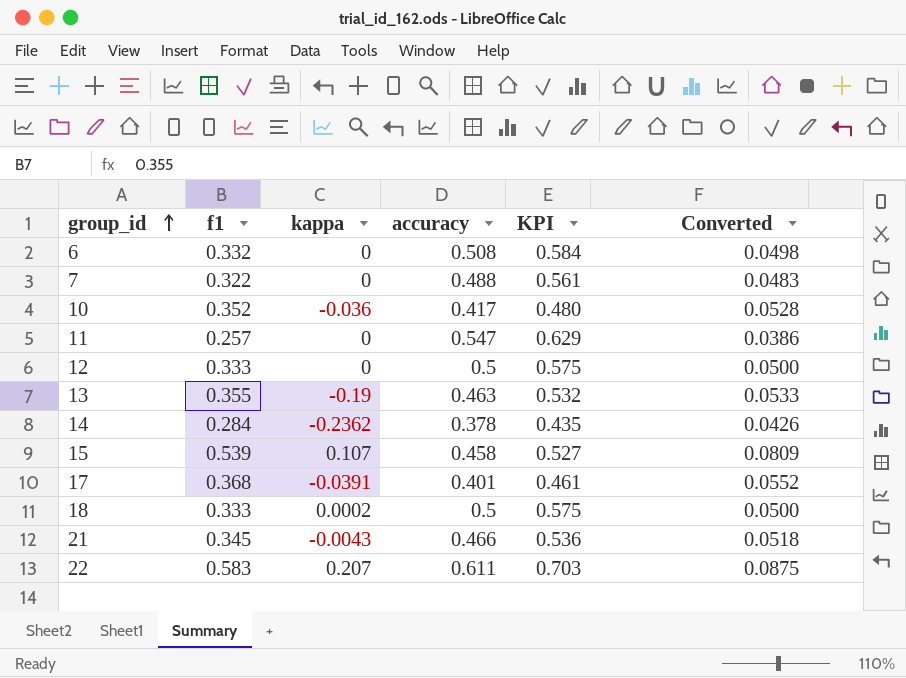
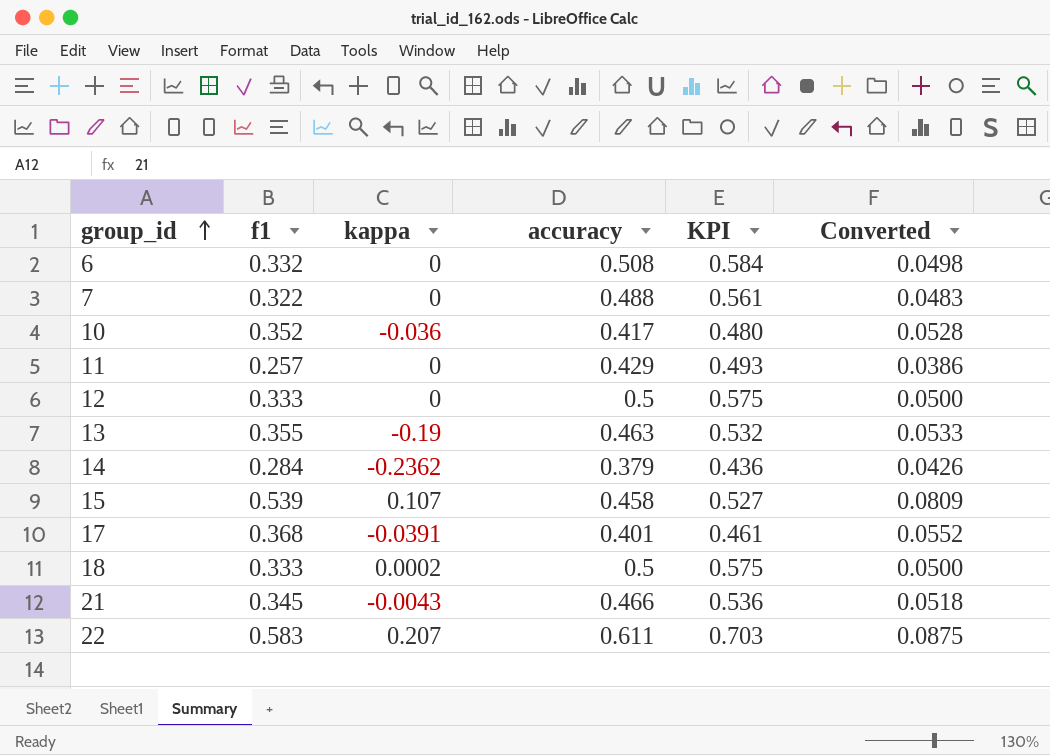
11 | accuracy: 0.547 -> 0.429
11 | KPI: 0.629 -> 0.493
14 | accuracy: 0.378 -> 0.379
14 | KPI: 0.435 -> 0.436

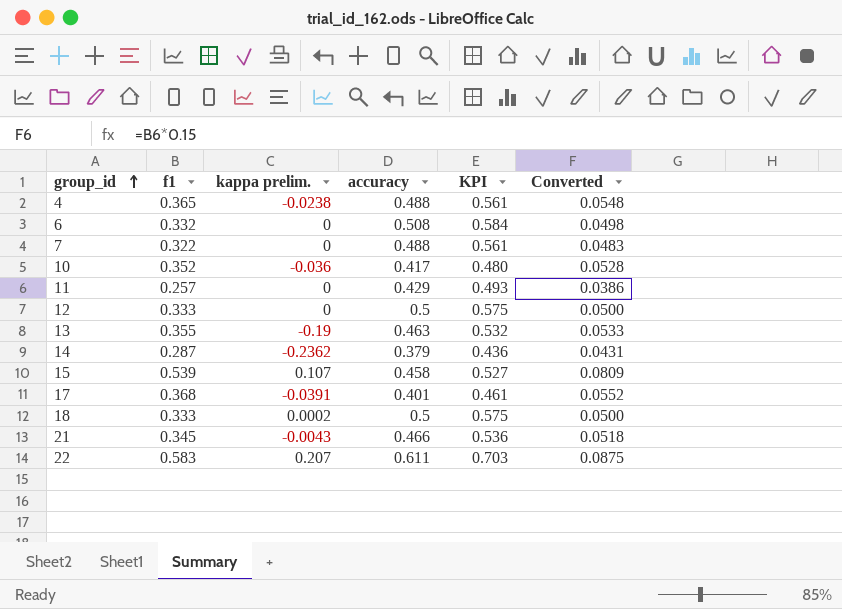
column name: kappa -> kappa prelim.
row 4: none -> 0.365 | -0.0238 | 0.488 | 0.561 | 0.0548
14 | f1: 0.284 -> 0.287
14 | Converted: 0.0426 -> 0.0431

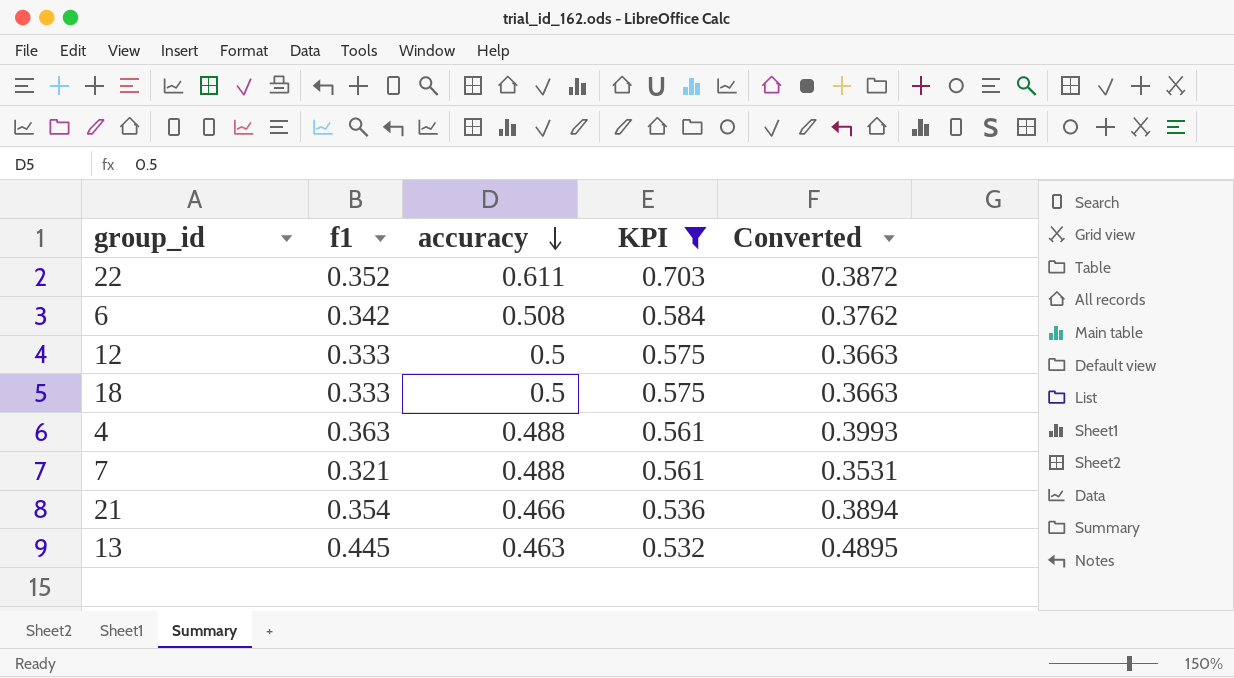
filter: none -> KPI >= 0.532
row order: group_id ascending -> accuracy descending
column kappa prelim. | position: 3 -> none
column Converted | formula: [f1] * 0.15 -> [f1] * 1.1
22 | f1: 0.583 -> 0.352
6 | f1: 0.332 -> 0.342
4 | f1: 0.365 -> 0.363
7 | f1: 0.322 -> 0.321
21 | f1: 0.345 -> 0.354
13 | f1: 0.355 -> 0.445

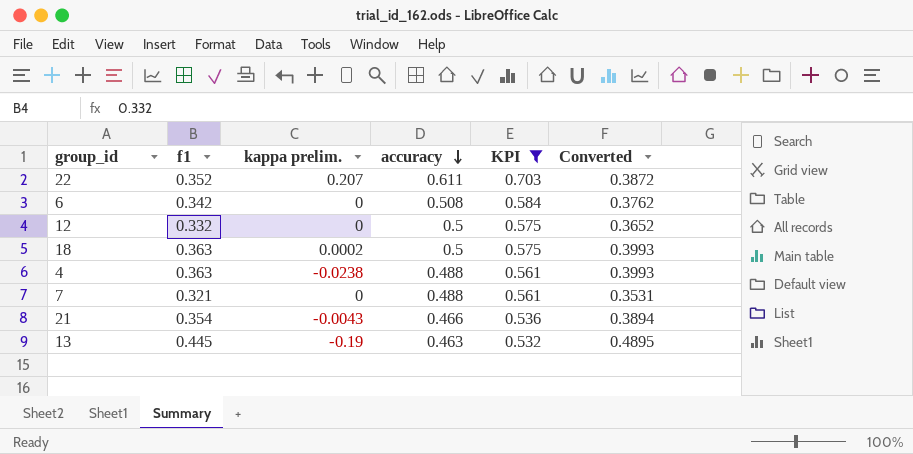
column kappa prelim. | position: none -> 3
12 | f1: 0.333 -> 0.332
12 | Converted: 0.3663 -> 0.3652
18 | f1: 0.333 -> 0.363
18 | Converted: 0.3663 -> 0.3993

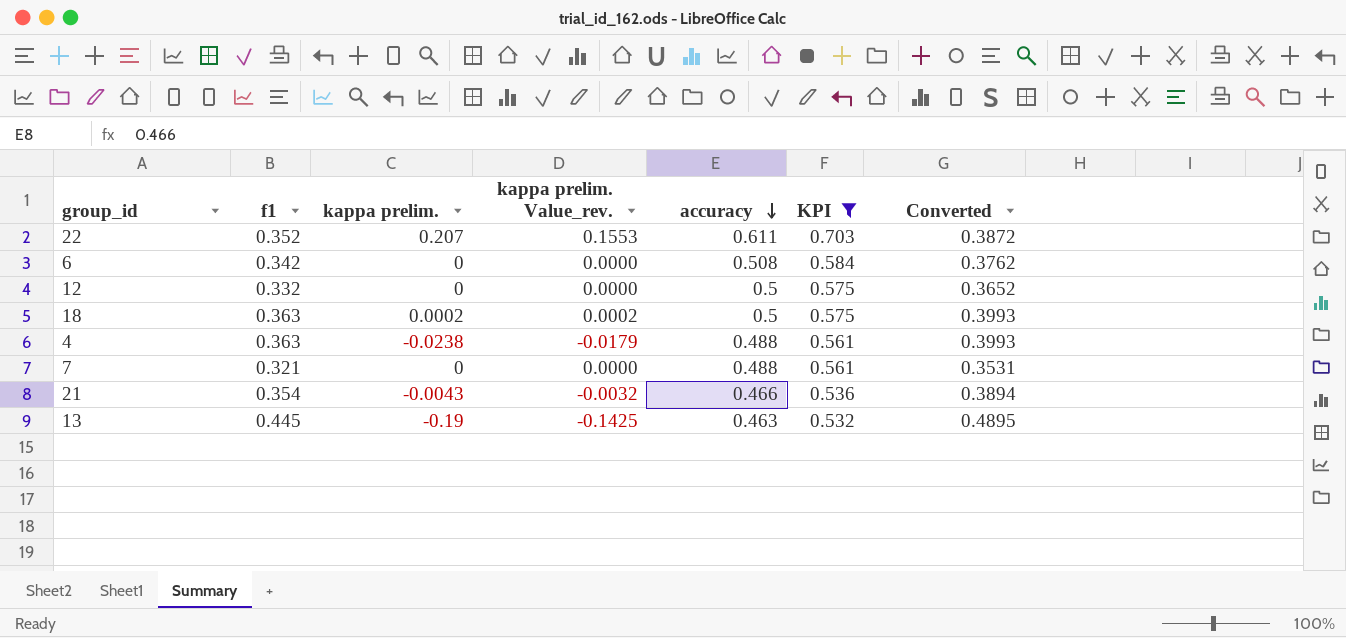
column kappa prelim. Value_rev. | formula: none -> [kappa prelim.] * 0.75

